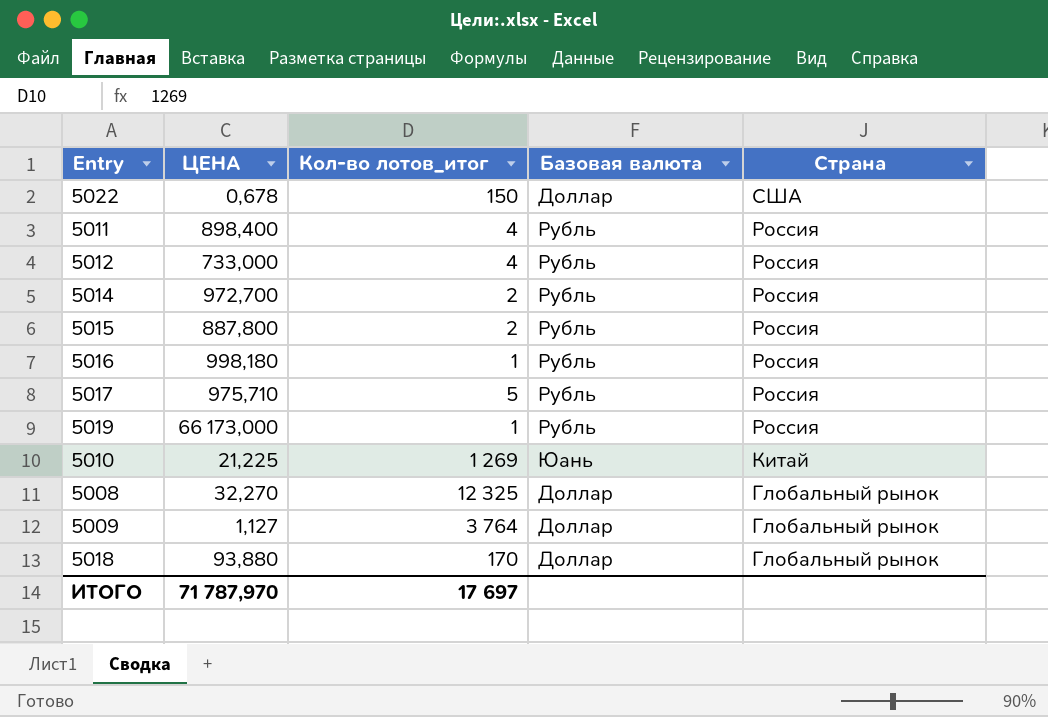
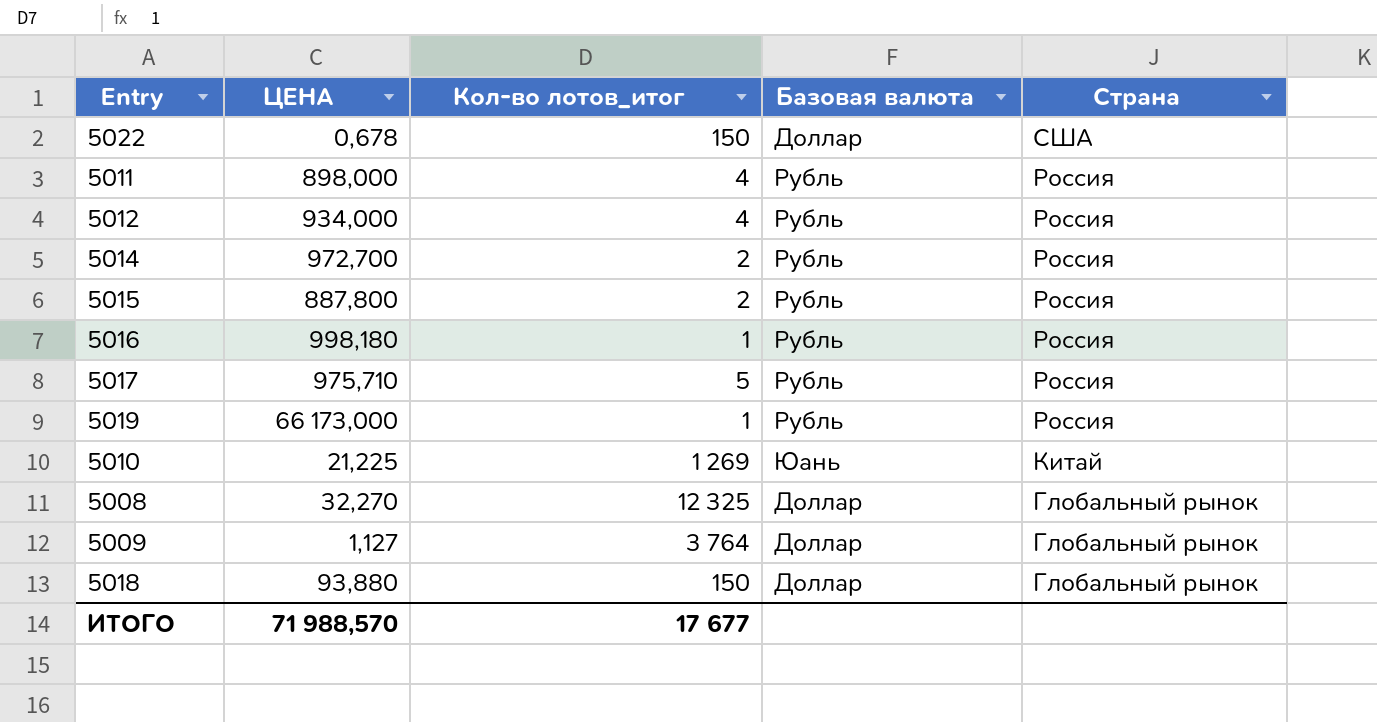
5011 | ЦЕНА: 898,400 -> 898,000
5012 | ЦЕНА: 733,000 -> 934,000
5018 | Кол-во лотов_итог: 170 -> 150
ИТОГО | ЦЕНА: 71 787,970 -> 71 988,570
ИТОГО | Кол-во лотов_итог: 17 697 -> 17 677

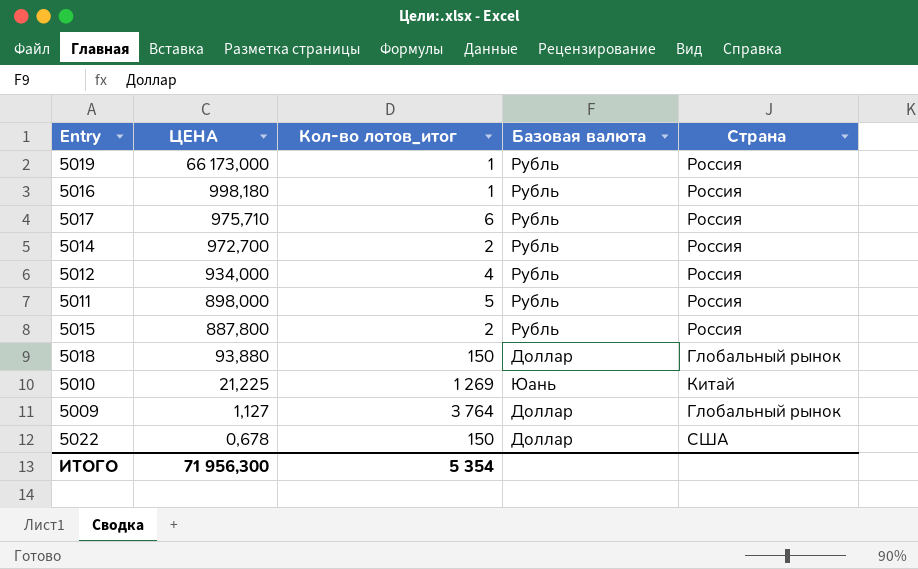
row order: Страна descending -> ЦЕНА descending
row 5008: 32,270 | 12 325 | Доллар | Глобальный рынок -> none
5017 | Кол-во лотов_итог: 5 -> 6
5011 | Кол-во лотов_итог: 4 -> 5
ИТОГО | ЦЕНА: 71 988,570 -> 71 956,300
ИТОГО | Кол-во лотов_итог: 17 677 -> 5 354

